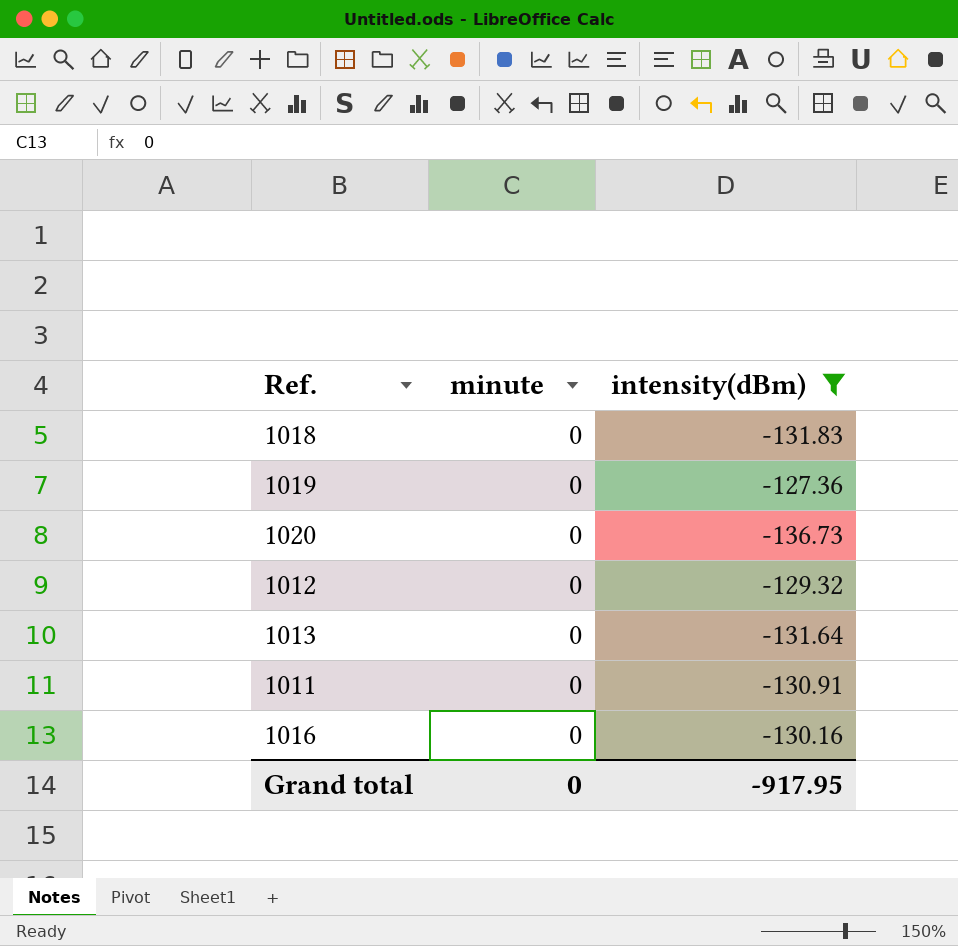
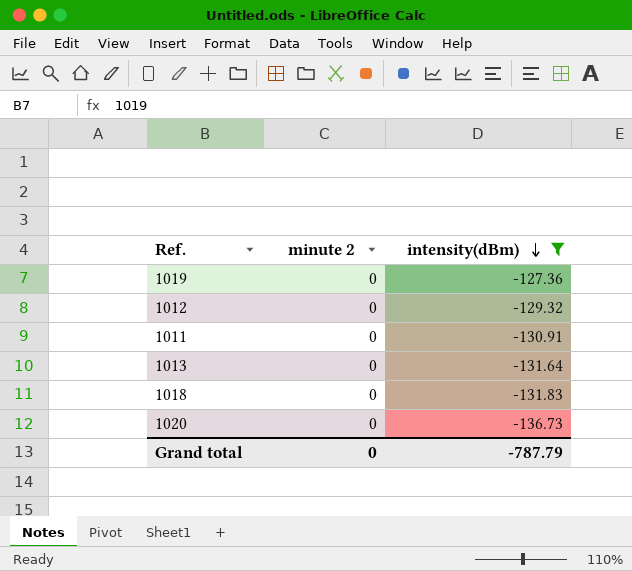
row order: none -> intensity(dBm) descending
column name: minute -> minute 2
row 1016: 0 | -130.16 -> none
Grand total | intensity(dBm): -917.95 -> -787.79

